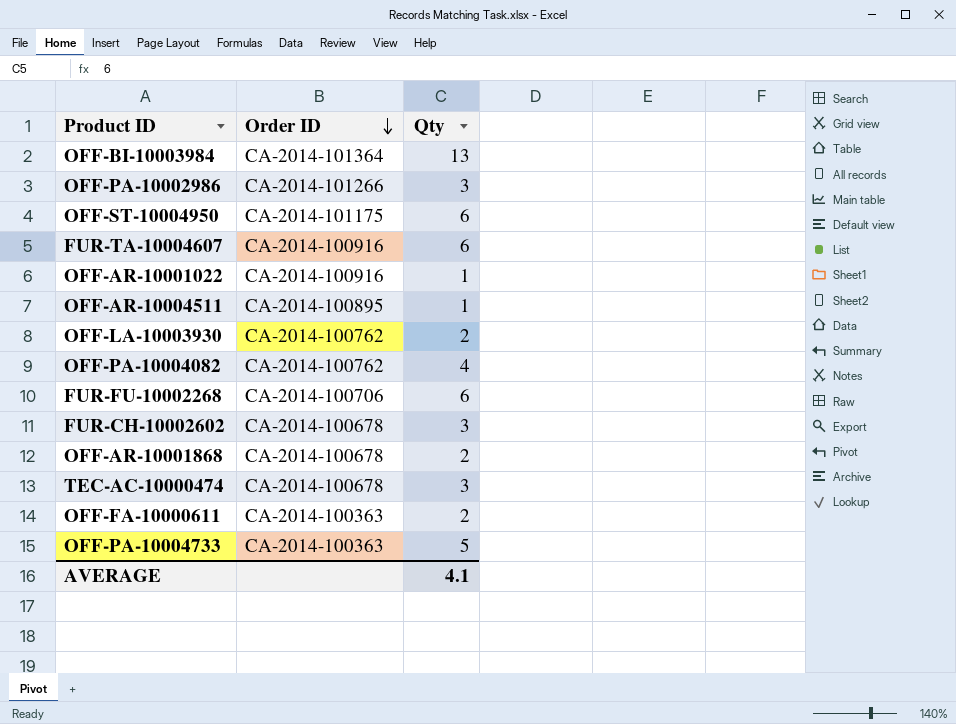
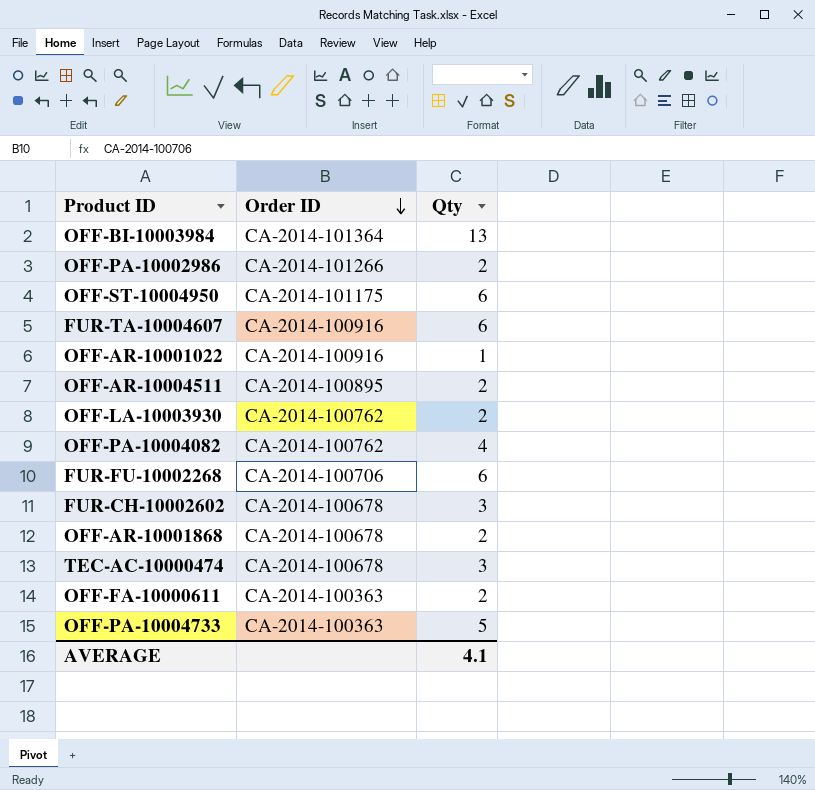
OFF-PA-10002986 | Qty: 3 -> 2
OFF-AR-10004511 | Qty: 1 -> 2

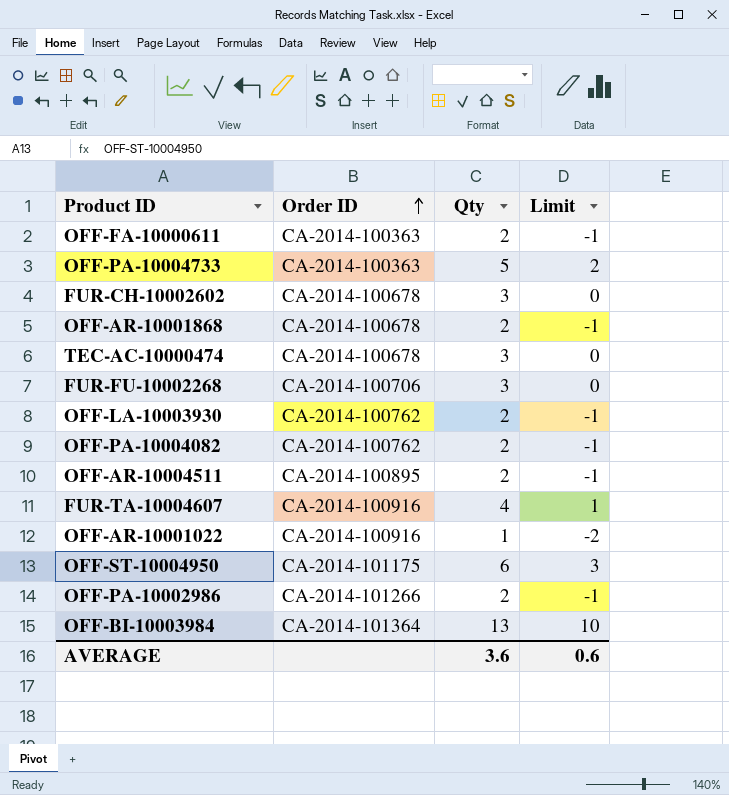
row order: Order ID descending -> Order ID ascending
column Limit | formula: none -> [Qty] - 3
FUR-FU-10002268 | Qty: 6 -> 3
OFF-PA-10004082 | Qty: 4 -> 2
FUR-TA-10004607 | Qty: 6 -> 4
AVERAGE | Qty: 4.1 -> 3.6

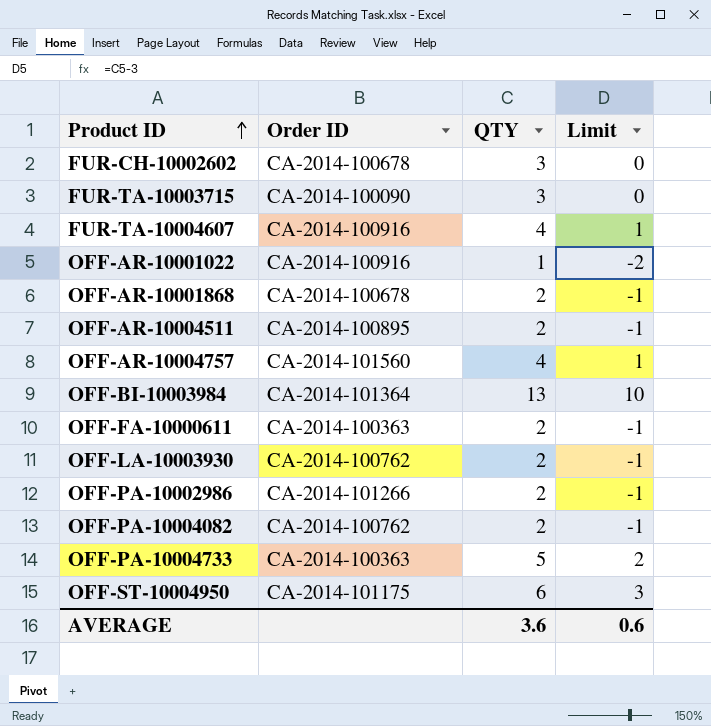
row order: Order ID ascending -> Product ID ascending
column name: Qty -> QTY
row TEC-AC-10000474: CA-2014-100678 | 3 | 0 -> none
row FUR-FU-10002268: CA-2014-100706 | 3 | 0 -> none
row FUR-TA-10003715: none -> CA-2014-100090 | 3 | 0
row OFF-AR-10004757: none -> CA-2014-101560 | 4 | 1

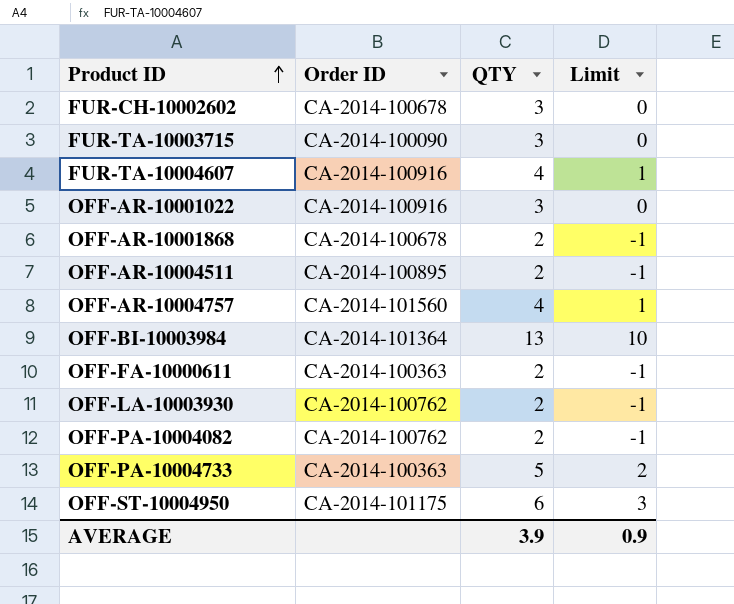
row OFF-PA-10002986: CA-2014-101266 | 2 | -1 -> none
OFF-AR-10001022 | QTY: 1 -> 3
OFF-AR-10001022 | Limit: -2 -> 0
AVERAGE | QTY: 3.6 -> 3.9
AVERAGE | Limit: 0.6 -> 0.9

